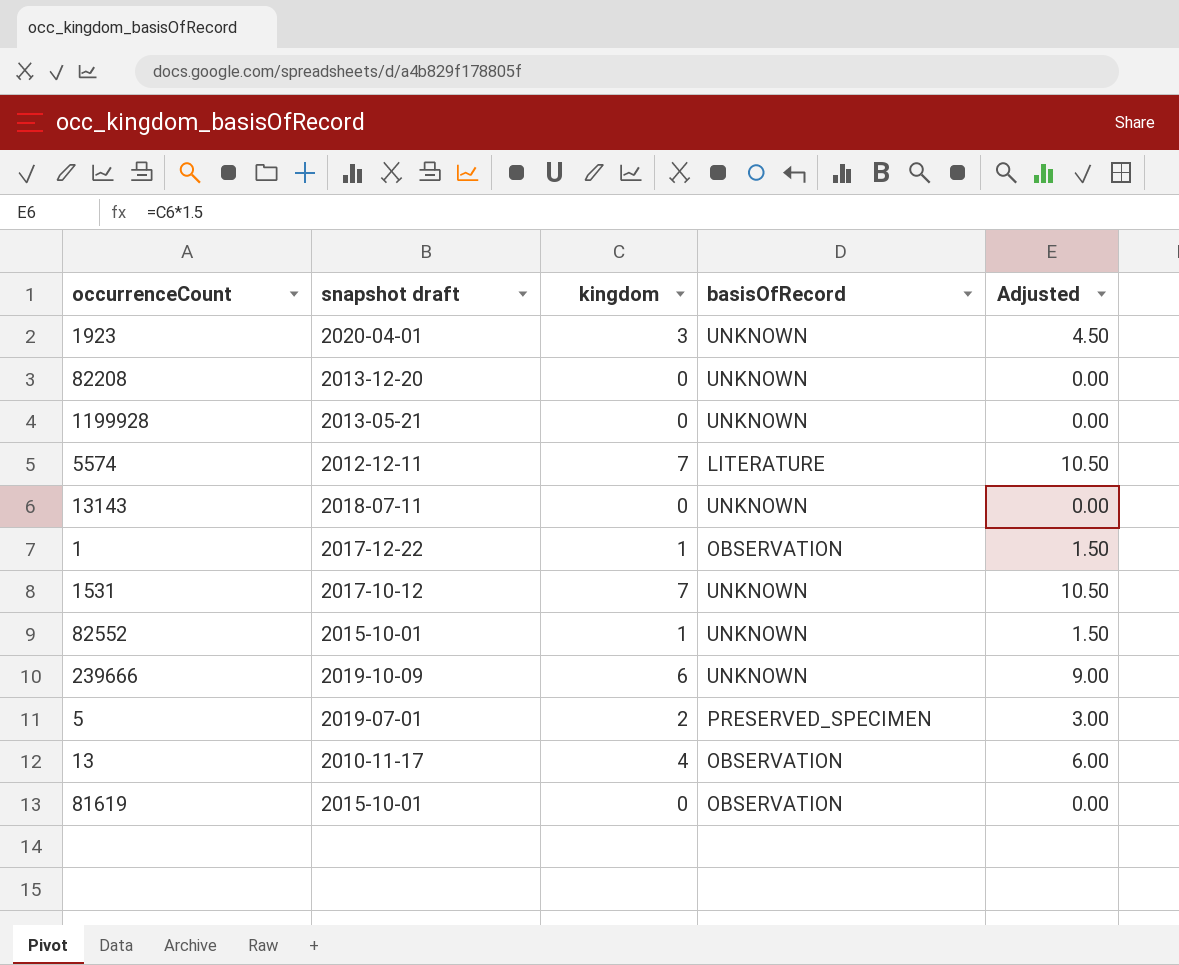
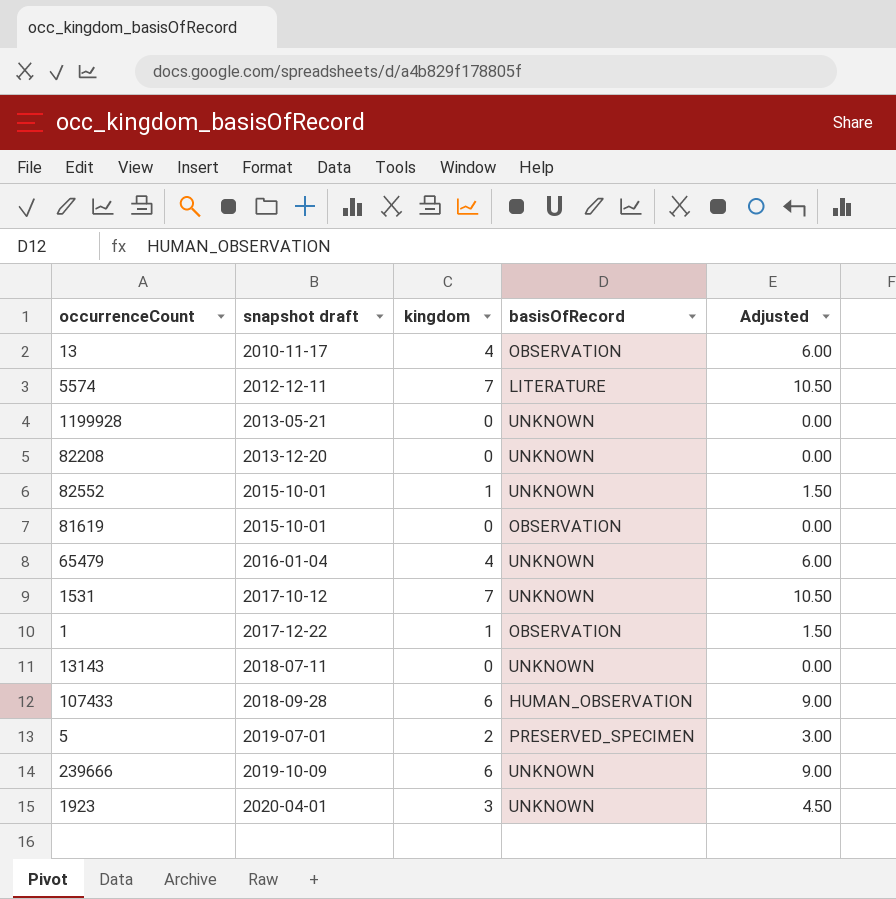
row order: none -> snapshot draft ascending
row 65479: none -> 2016-01-04 | 4 | UNKNOWN | 6.00
row 107433: none -> 2018-09-28 | 6 | HUMAN_OBSERVATION | 9.00

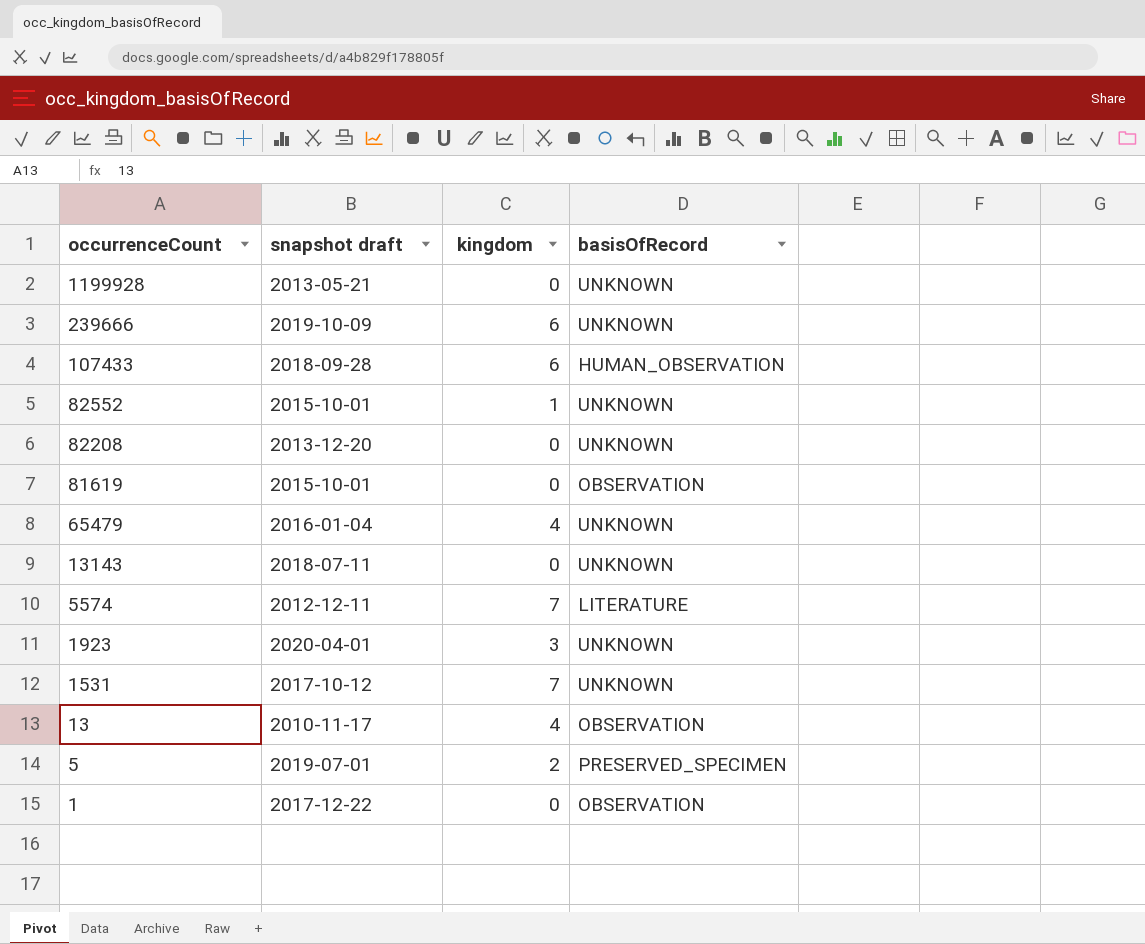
row order: snapshot draft ascending -> occurrenceCount descending
column Adjusted | formula: [kingdom] * 1.5 -> none
1 | kingdom: 1 -> 0

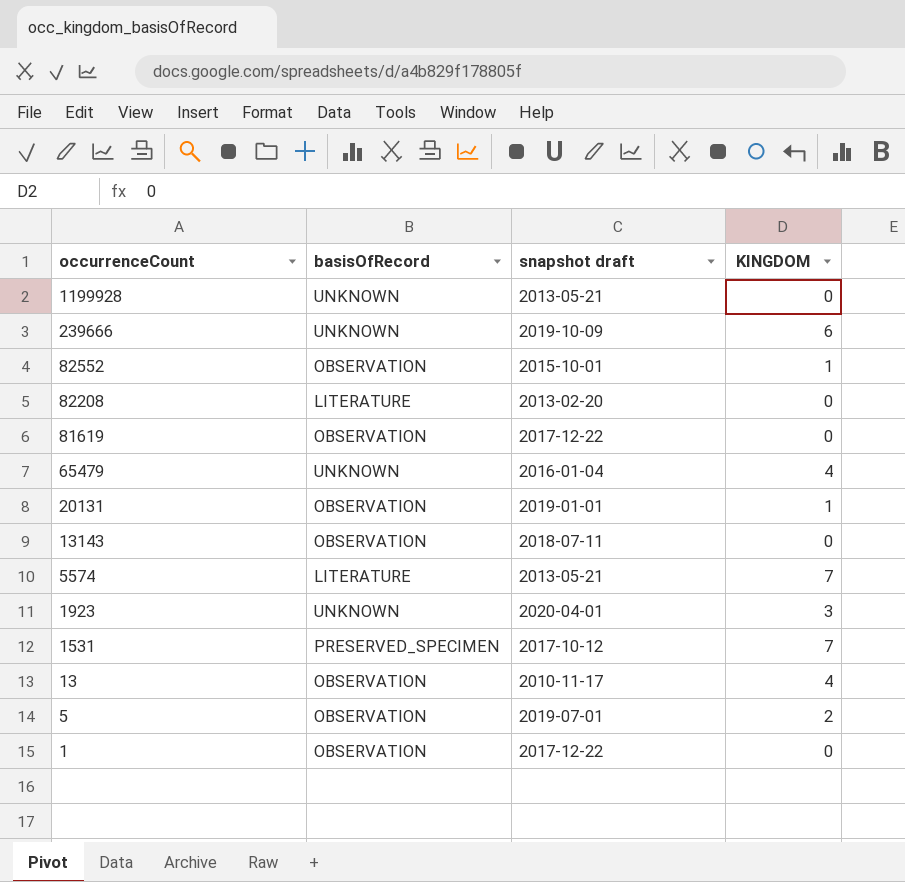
column basisOfRecord | position: 4 -> 2
column name: kingdom -> KINGDOM
row 107433: 2018-09-28 | 6 | HUMAN_OBSERVATION -> none
82552 | basisOfRecord: UNKNOWN -> OBSERVATION
82208 | basisOfRecord: UNKNOWN -> LITERATURE
82208 | snapshot draft: 2013-12-20 -> 2013-02-20
81619 | snapshot draft: 2015-10-01 -> 2017-12-22
row 20131: none -> OBSERVATION | 2019-01-01 | 1
13143 | basisOfRecord: UNKNOWN -> OBSERVATION
5574 | snapshot draft: 2012-12-11 -> 2013-05-21
1531 | basisOfRecord: UNKNOWN -> PRESERVED_SPECIMEN
5 | basisOfRecord: PRESERVED_SPECIMEN -> OBSERVATION

